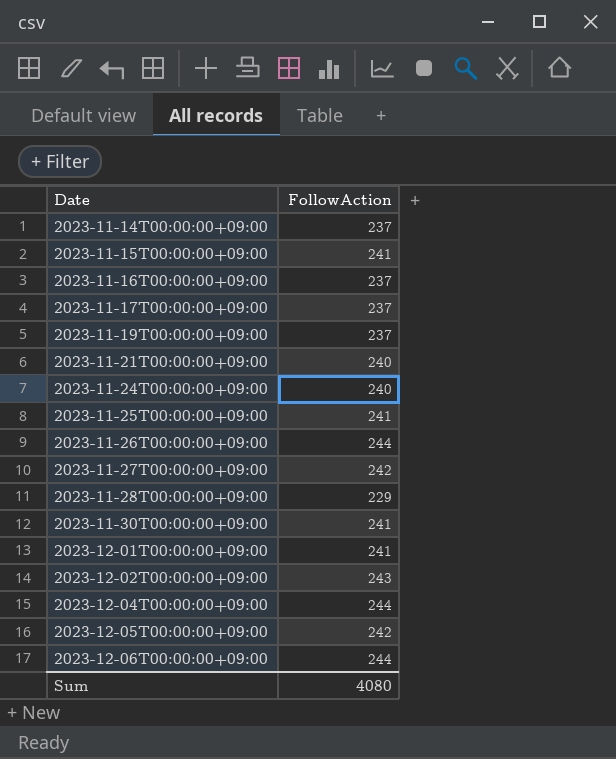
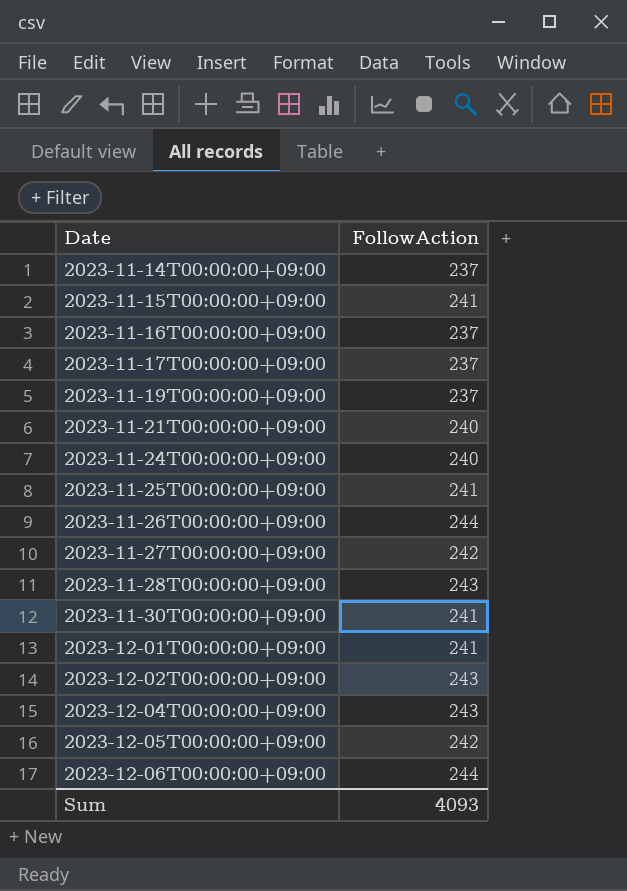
2023-11-28T00:00:00+09:00 | FollowAction: 229 -> 243
2023-12-04T00:00:00+09:00 | FollowAction: 244 -> 243
Sum | FollowAction: 4080 -> 4093

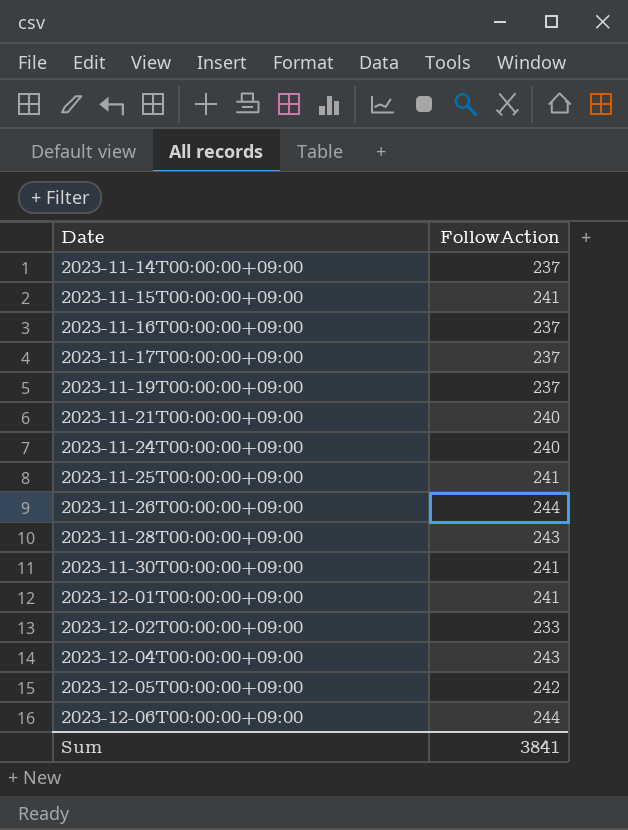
row 2023-11-27T00:00:00+09:00: 242 -> none
2023-12-02T00:00:00+09:00 | FollowAction: 243 -> 233
Sum | FollowAction: 4093 -> 3841

